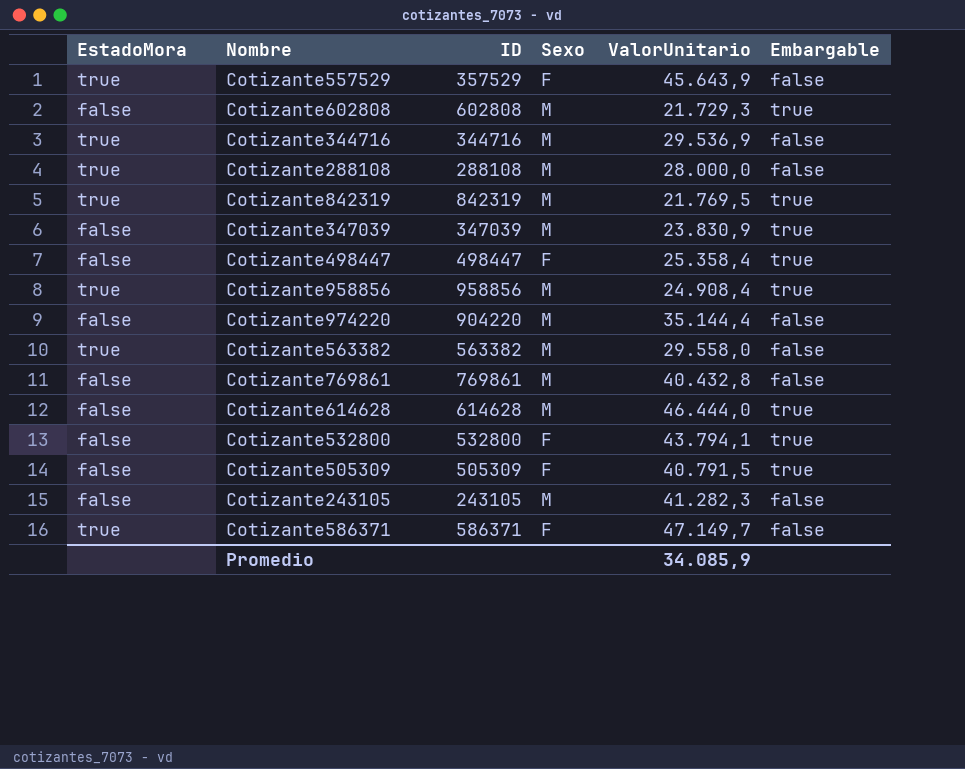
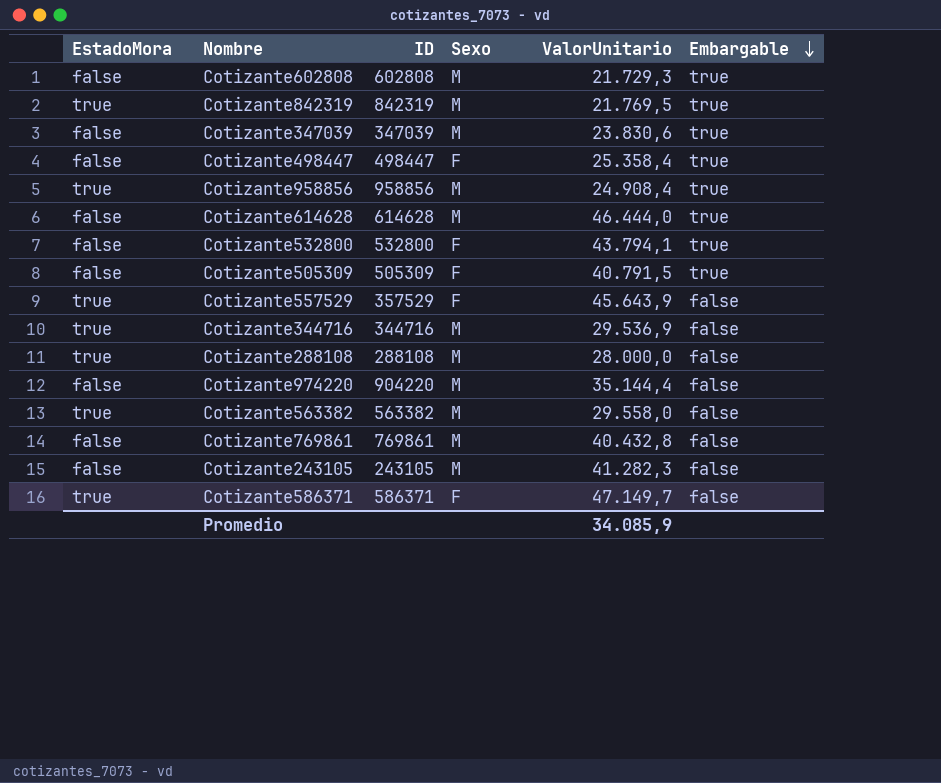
row order: none -> Embargable descending
Cotizante347039 | ValorUnitario: 23.830,9 -> 23.830,6

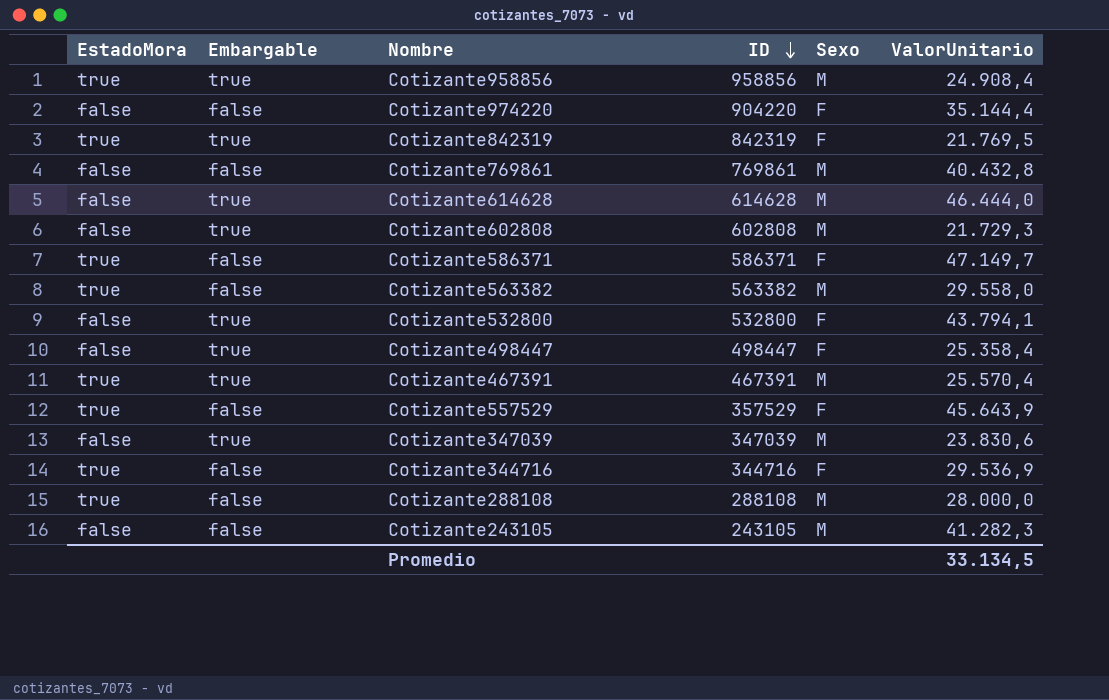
row order: Embargable descending -> ID descending
column Embargable | position: 6 -> 2
row Cotizante505309: false | 505309 | F | 40.791,5 | true -> none
Cotizante974220 | Sexo: M -> F
Cotizante842319 | Sexo: M -> F
row Cotizante467391: none -> true | true | 467391 | M | 25.570,4
Cotizante344716 | Sexo: M -> F
Promedio | ValorUnitario: 34.085,9 -> 33.134,5

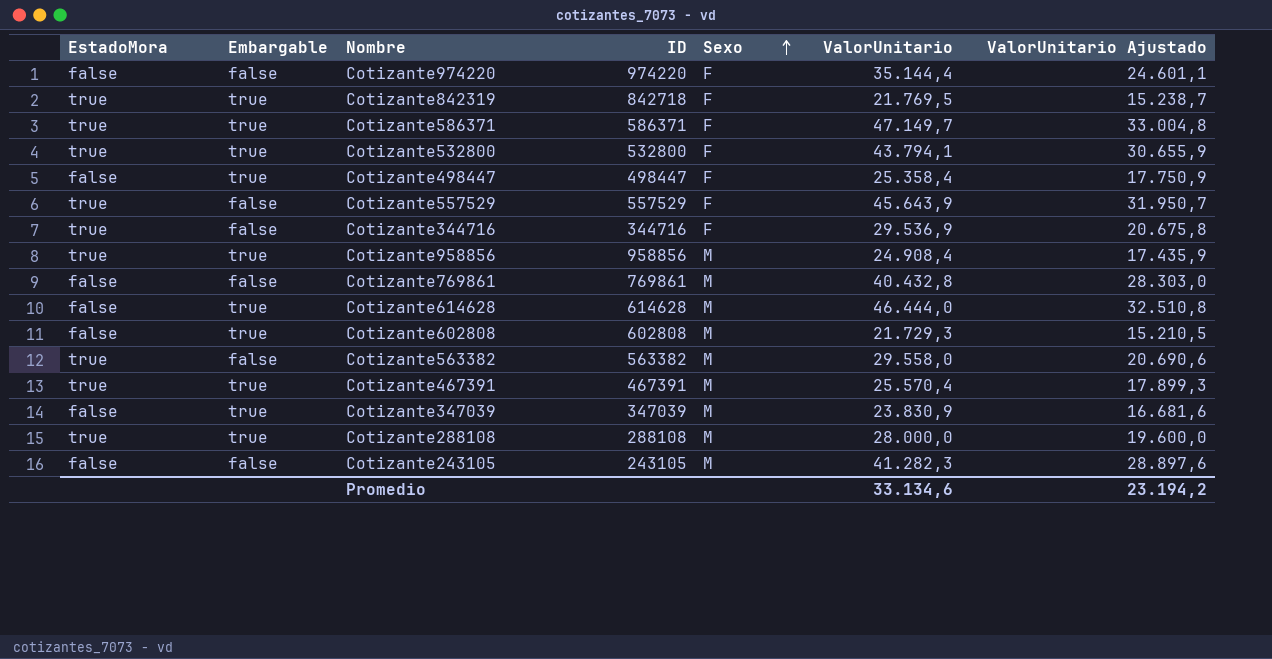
row order: ID descending -> Sexo ascending
column ValorUnitario Ajustado | formula: none -> [ValorUnitario] * 0,7
Cotizante974220 | ID: 904220 -> 974220
Cotizante842319 | ID: 842319 -> 842718
Cotizante586371 | Embargable: false -> true
Cotizante532800 | EstadoMora: false -> true
Cotizante557529 | ID: 357529 -> 557529
Cotizante347039 | ValorUnitario: 23.830,6 -> 23.830,9
Cotizante288108 | Embargable: false -> true
Promedio | ValorUnitario: 33.134,5 -> 33.134,6

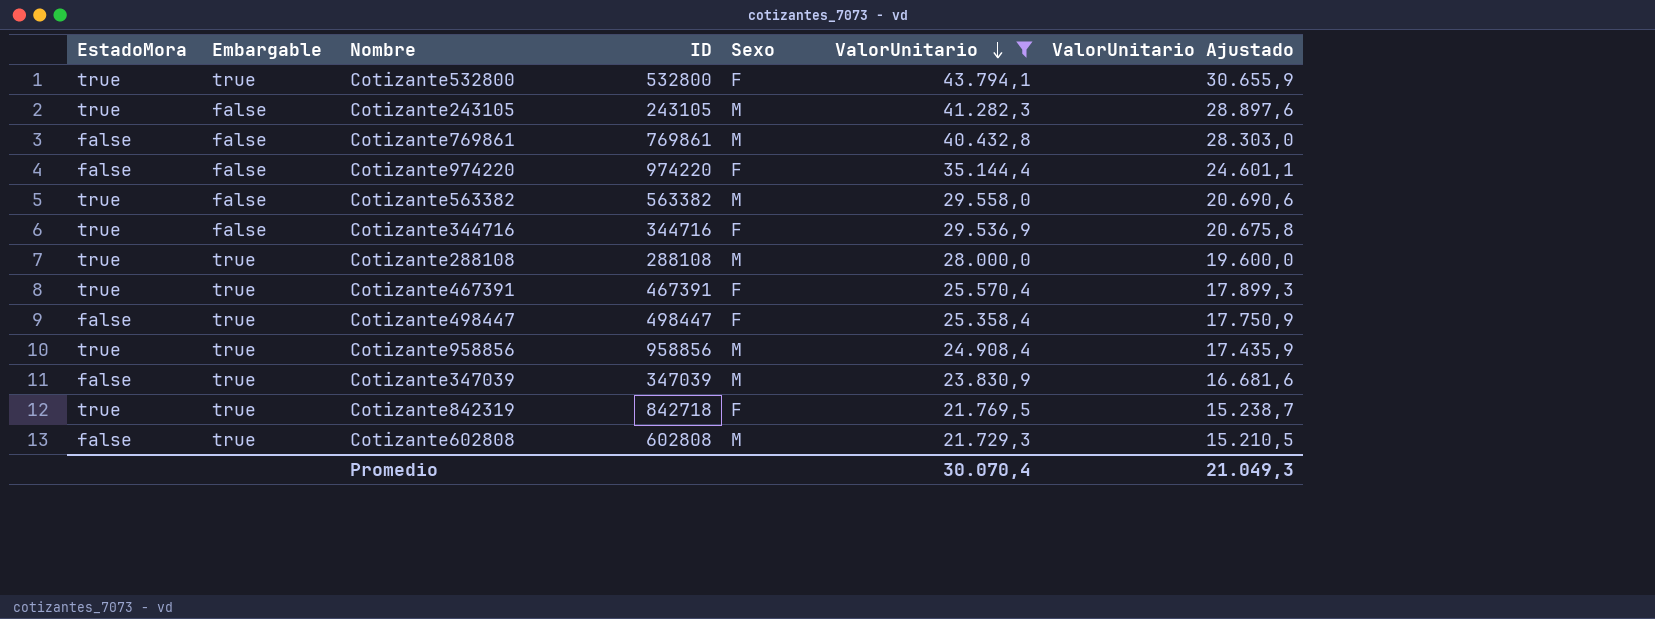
filter: none -> ValorUnitario <= 43.794,1
row order: Sexo ascending -> ValorUnitario descending
Cotizante243105 | EstadoMora: false -> true
Cotizante467391 | Sexo: M -> F
Promedio | ValorUnitario: 33.134,6 -> 30.070,4
Promedio | ValorUnitario Ajustado: 23.194,2 -> 21.049,3

